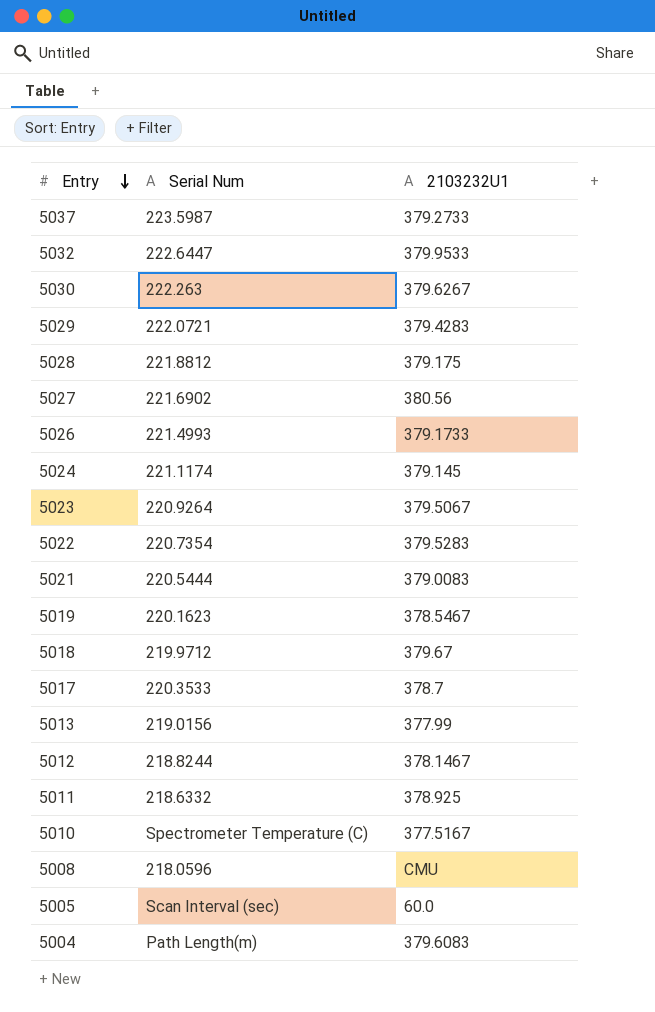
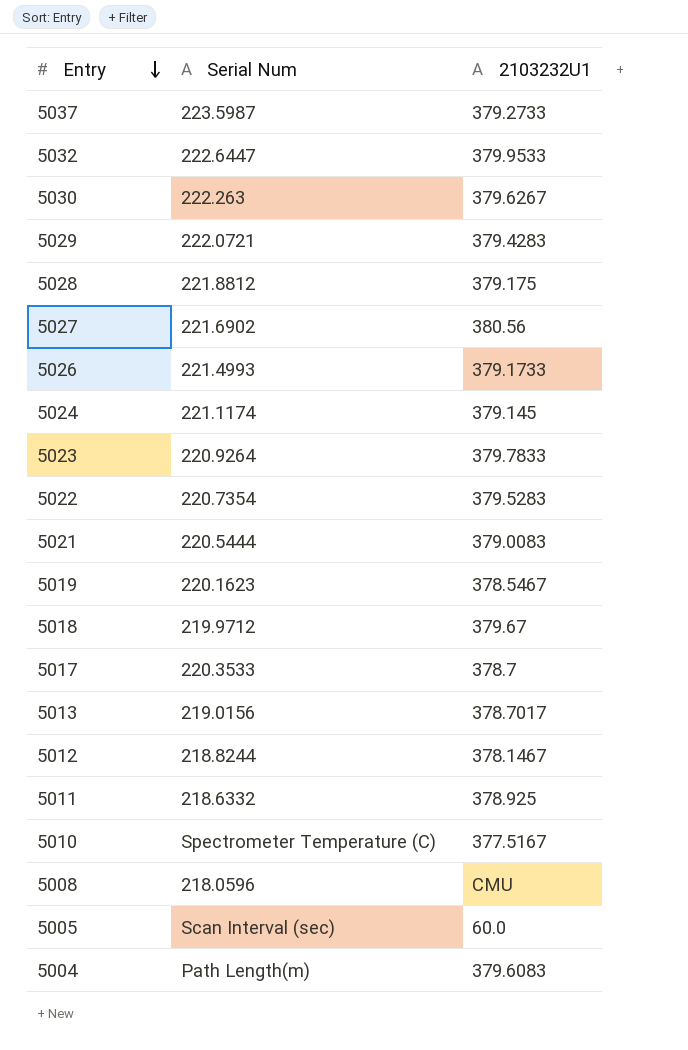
5023 | 2103232U1: 379.5067 -> 379.7833
5013 | 2103232U1: 377.99 -> 378.7017

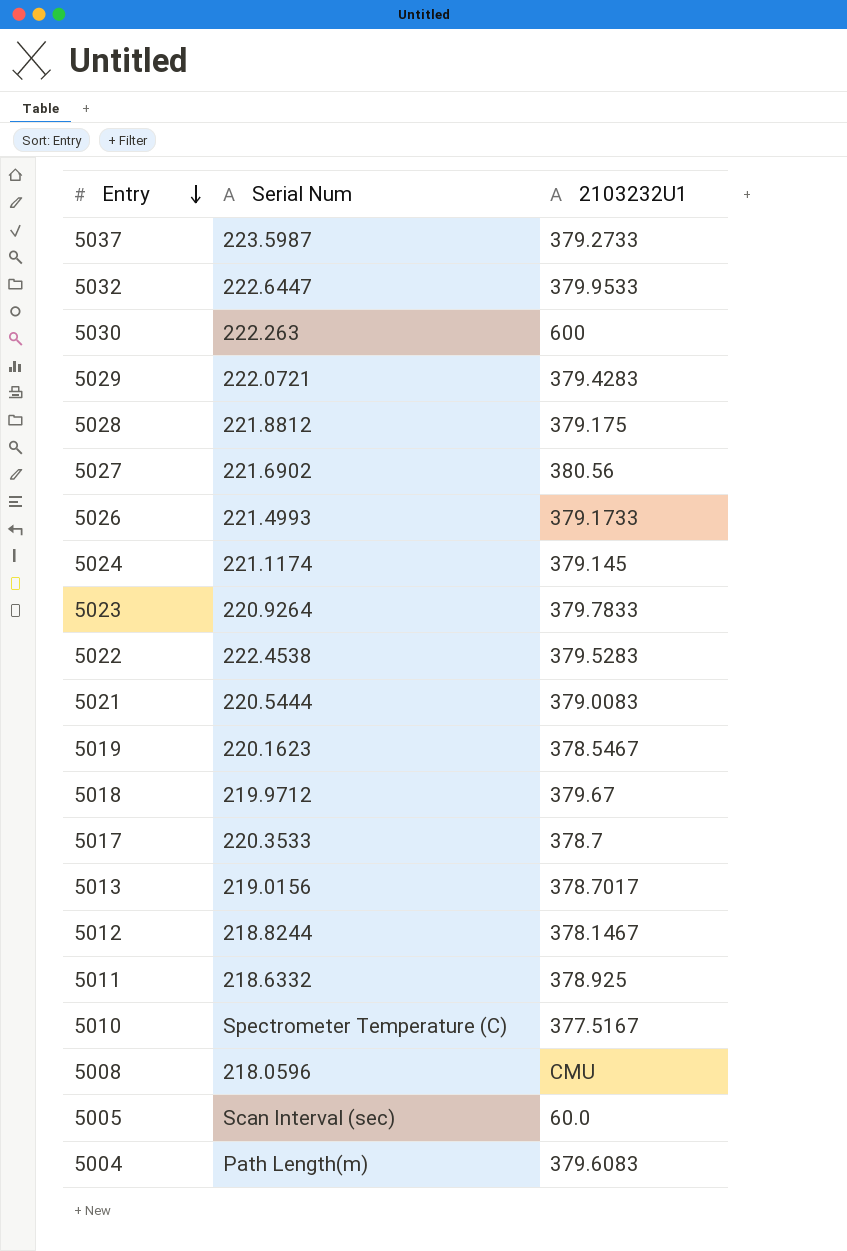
5030 | 2103232U1: 379.6267 -> 600
5022 | Serial Num: 220.7354 -> 222.4538

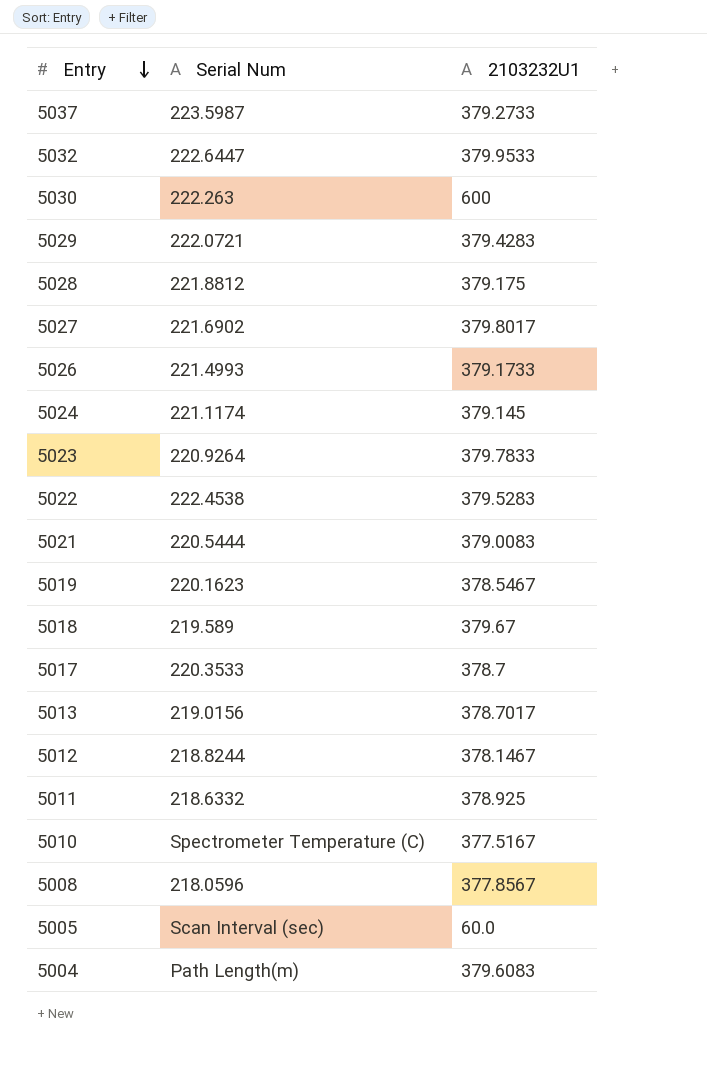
5027 | 2103232U1: 380.56 -> 379.8017
5018 | Serial Num: 219.9712 -> 219.589
5008 | 2103232U1: CMU -> 377.8567

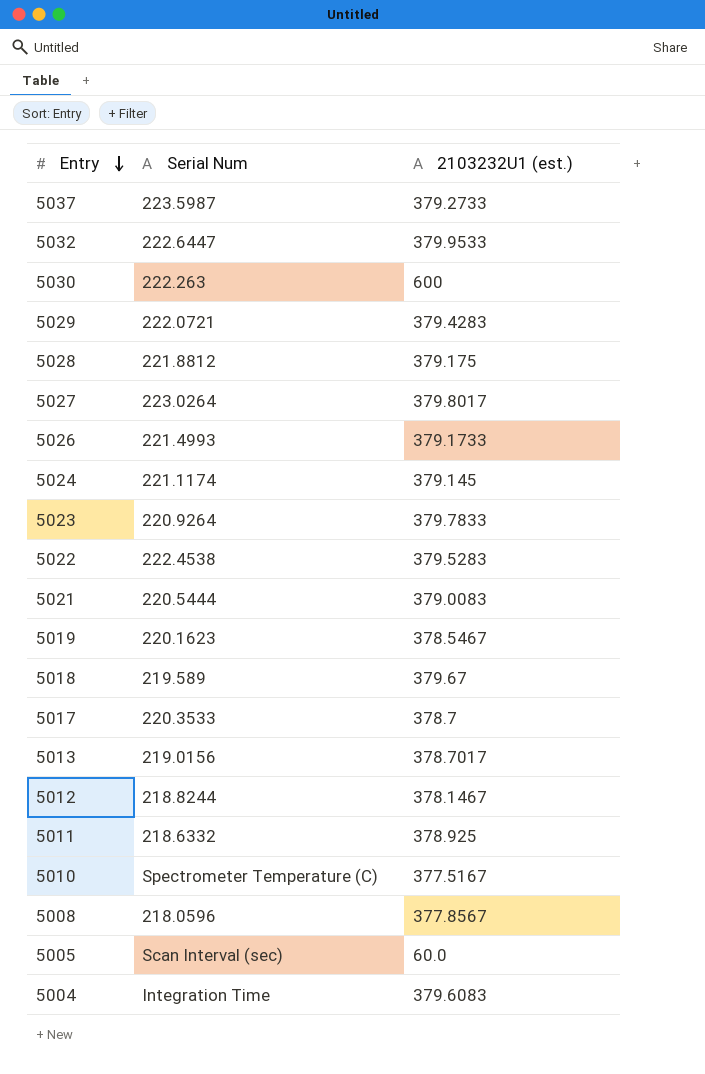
column name: 2103232U1 -> 2103232U1 (est.)
5027 | Serial Num: 221.6902 -> 223.0264
5004 | Serial Num: Path Length(m) -> Integration Time

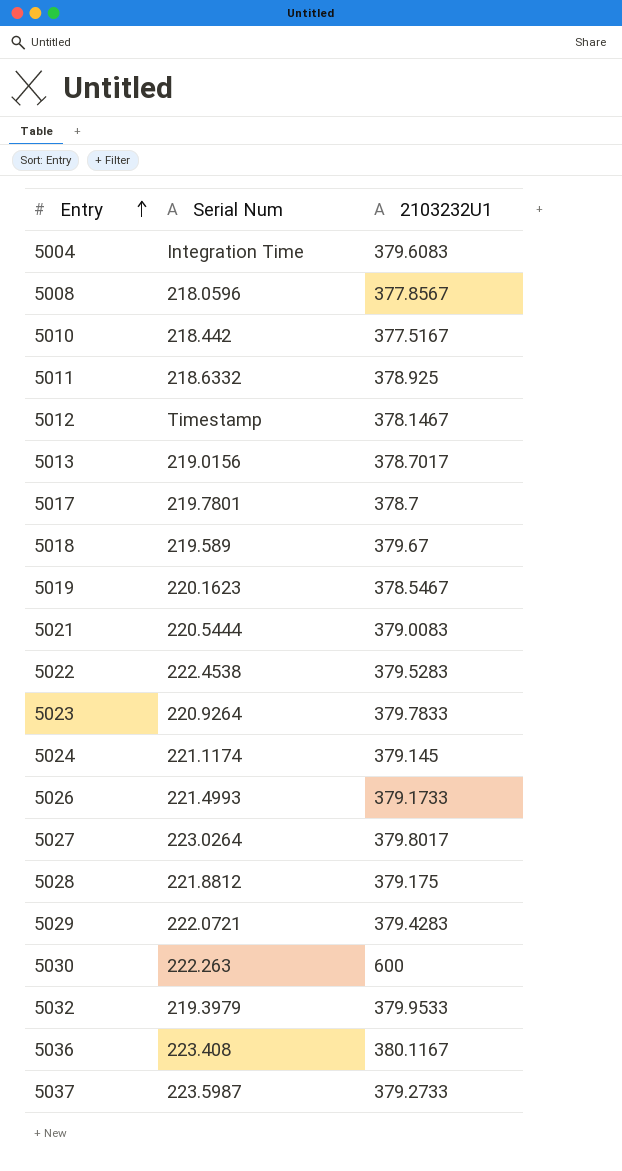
row order: Entry descending -> Entry ascending
column name: 2103232U1 (est.) -> 2103232U1
row 5005: Scan Interval (sec) | 60.0 -> none
5010 | Serial Num: Spectrometer Temperature (C) -> 218.442
5012 | Serial Num: 218.8244 -> Timestamp
5017 | Serial Num: 220.3533 -> 219.7801
5032 | Serial Num: 222.6447 -> 219.3979
row 5036: none -> 223.408 | 380.1167

